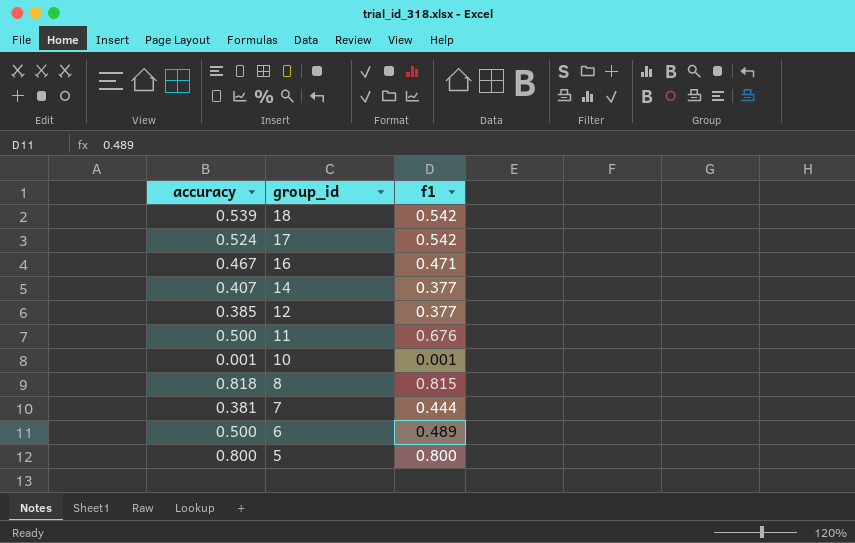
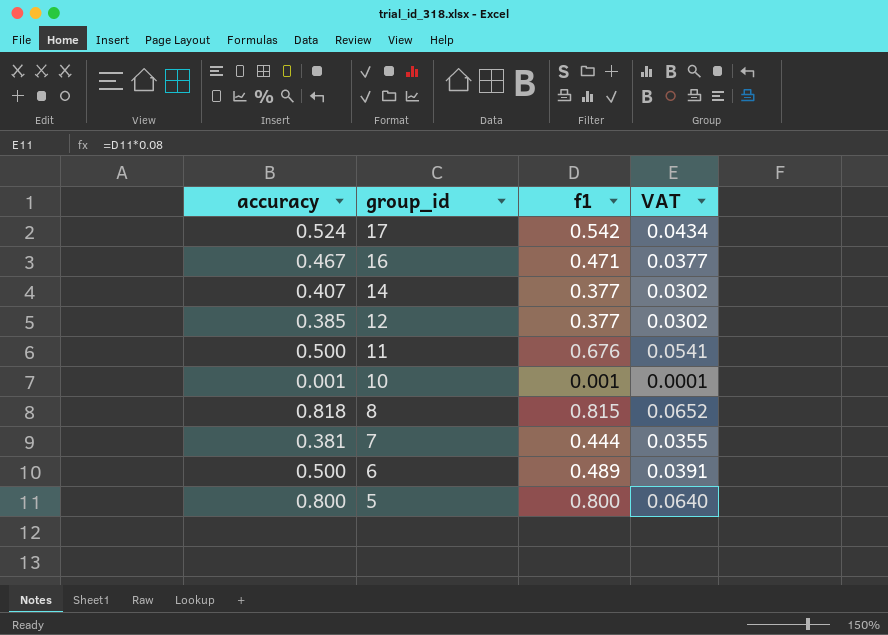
column VAT | formula: none -> [f1] * 0.08
row 18: 0.539 | 0.542 -> none

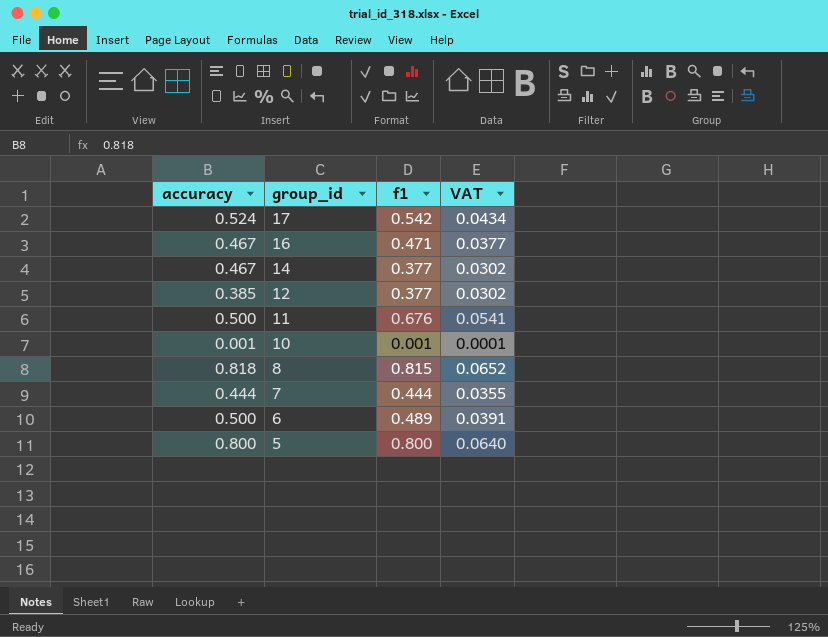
14 | accuracy: 0.407 -> 0.467
7 | accuracy: 0.381 -> 0.444

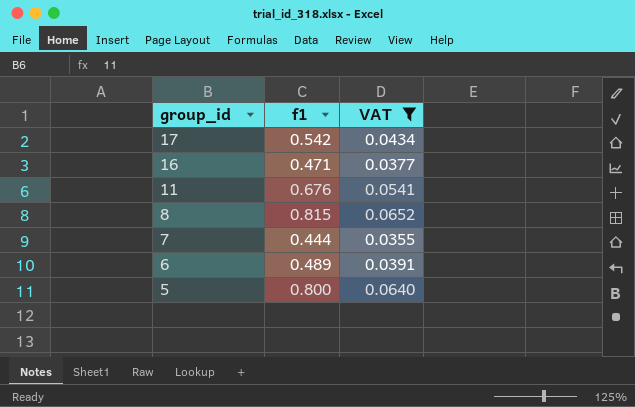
filter: none -> VAT >= 0.0355
column accuracy | position: 1 -> none

